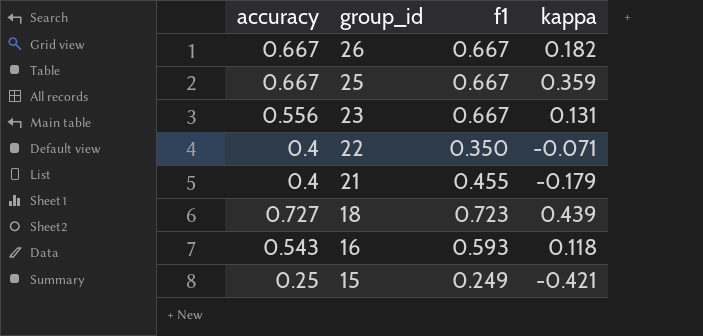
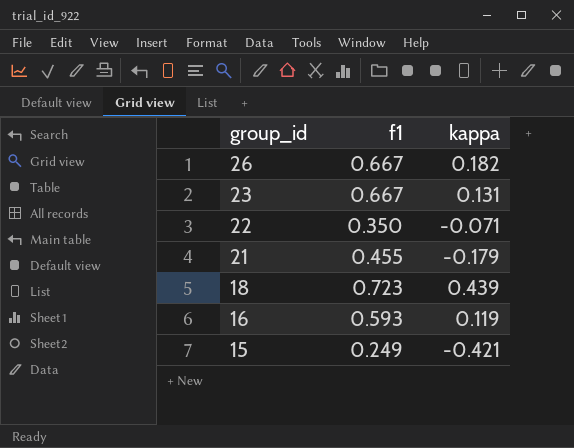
column accuracy | position: 1 -> none
row 25: 0.667 | 0.667 | 0.359 -> none
16 | kappa: 0.118 -> 0.119

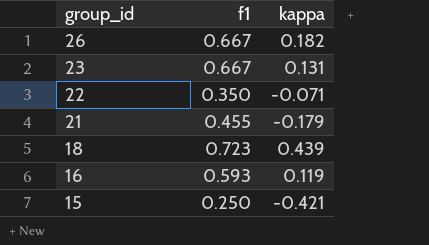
15 | f1: 0.249 -> 0.250

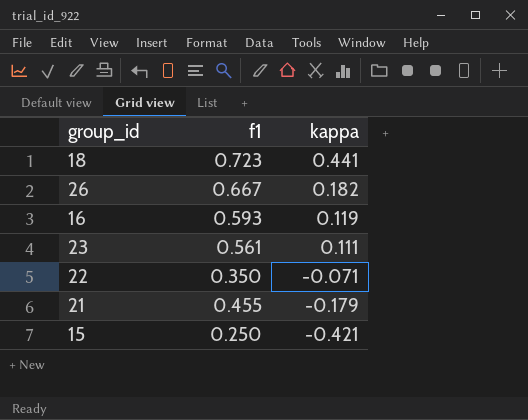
row order: group_id descending -> kappa descending
18 | kappa: 0.439 -> 0.441
23 | f1: 0.667 -> 0.561
23 | kappa: 0.131 -> 0.111

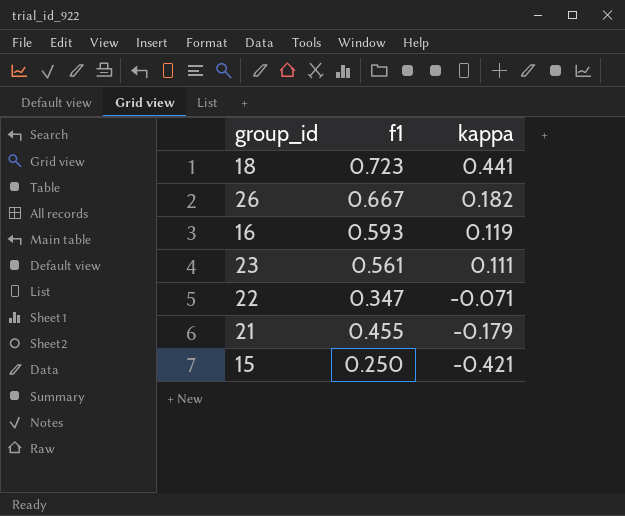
22 | f1: 0.350 -> 0.347

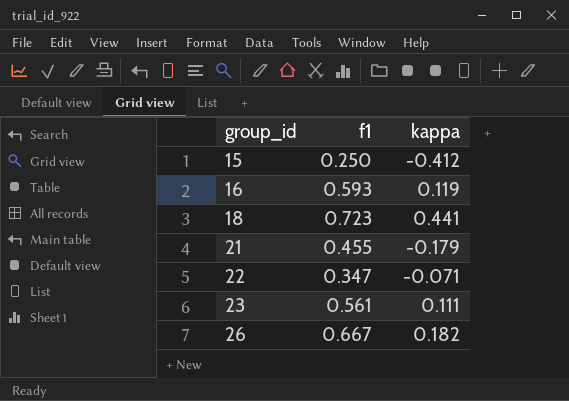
row order: kappa descending -> group_id ascending
15 | kappa: -0.421 -> -0.412

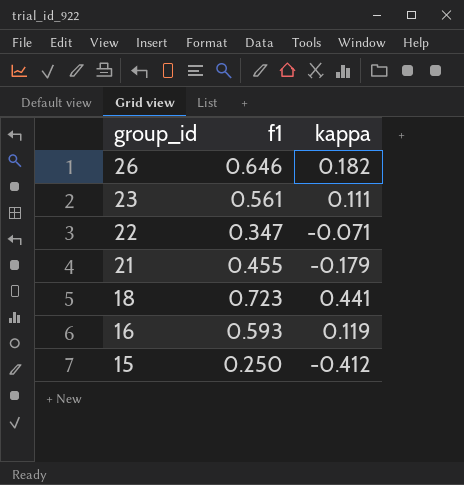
row order: group_id ascending -> group_id descending
26 | f1: 0.667 -> 0.646

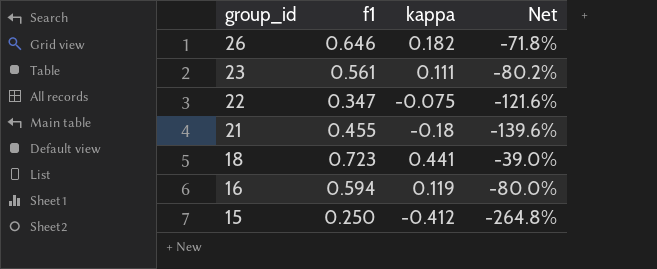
column Net | formula: none -> ([kappa] - [f1]) / [f1]
22 | kappa: -0.071 -> -0.075
21 | kappa: -0.179 -> -0.18
16 | f1: 0.593 -> 0.594

